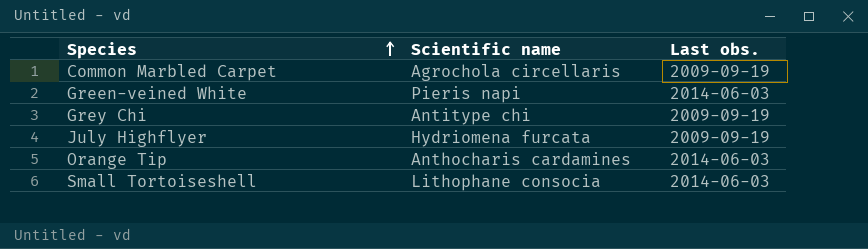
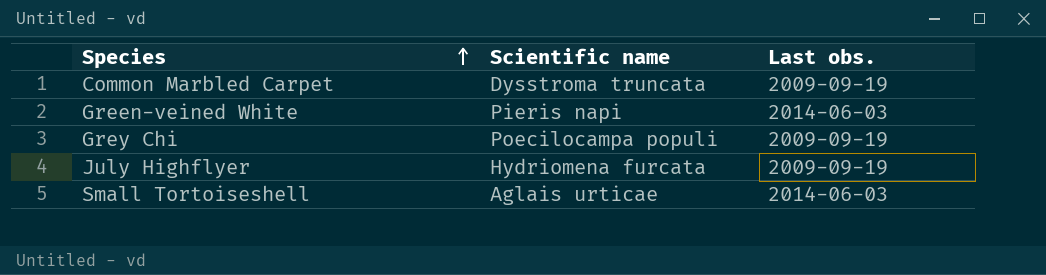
row Orange Tip: Anthocharis cardamines | 2014-06-03 -> none
Common Marbled Carpet | Scientific name: Agrochola circellaris -> Dysstroma truncata
Grey Chi | Scientific name: Antitype chi -> Poecilocampa populi
Small Tortoiseshell | Scientific name: Lithophane consocia -> Aglais urticae

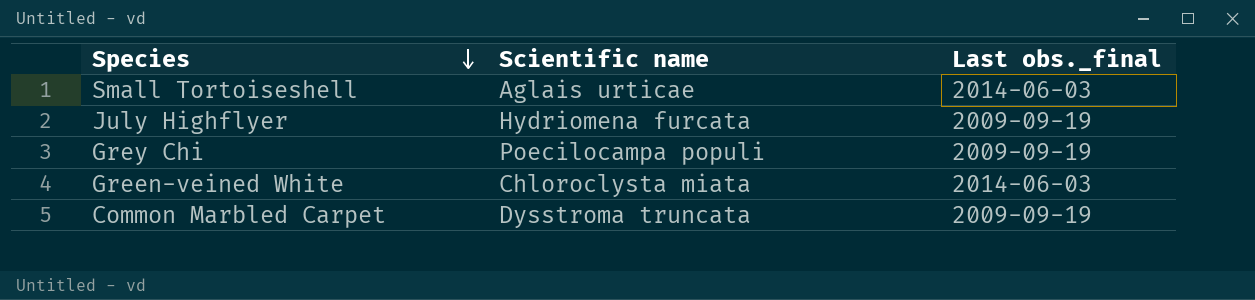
row order: Species ascending -> Species descending
column name: Last obs. -> Last obs._final
Green-veined White | Scientific name: Pieris napi -> Chloroclysta miata

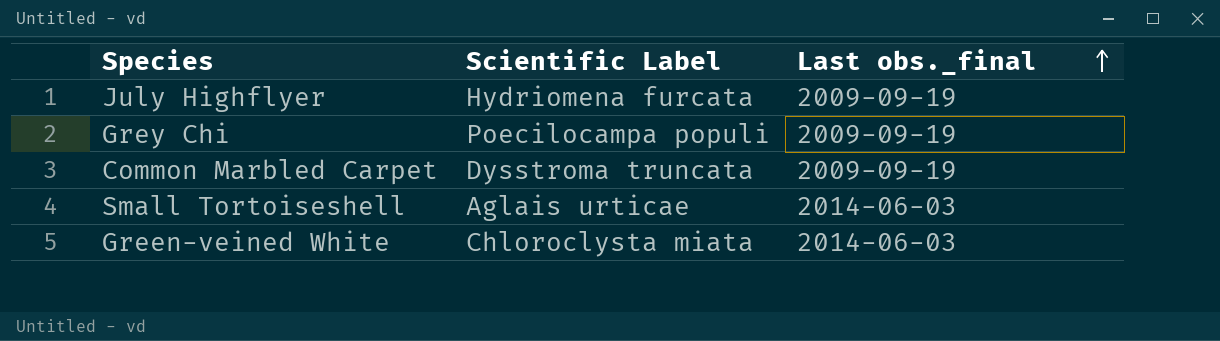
row order: Species descending -> Last obs._final ascending
column name: Scientific name -> Scientific Label

